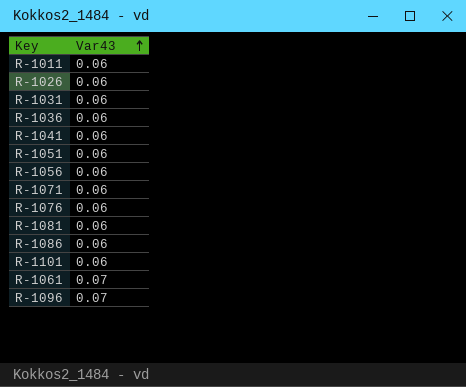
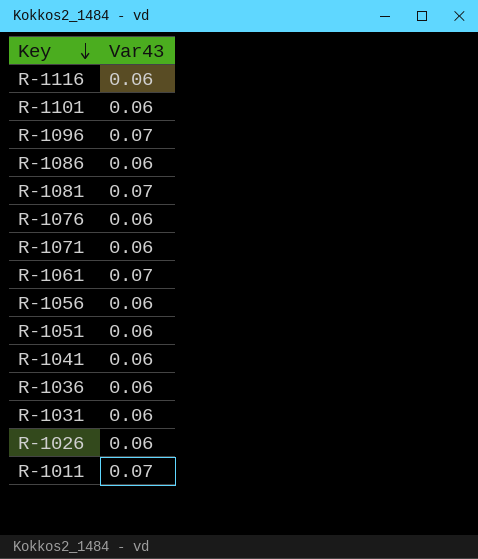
row order: Var43 ascending -> Key descending
row R-1116: none -> 0.06
R-1081 | Var43: 0.06 -> 0.07
R-1011 | Var43: 0.06 -> 0.07

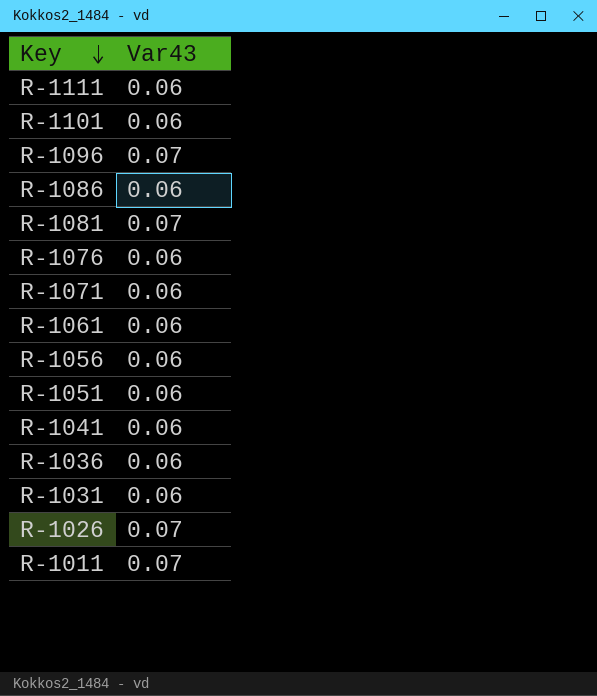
row R-1116: 0.06 -> none
row R-1111: none -> 0.06
R-1061 | Var43: 0.07 -> 0.06
R-1026 | Var43: 0.06 -> 0.07

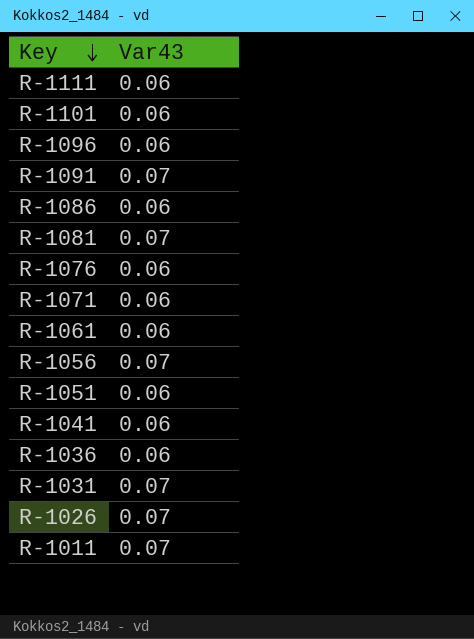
R-1096 | Var43: 0.07 -> 0.06
row R-1091: none -> 0.07
R-1056 | Var43: 0.06 -> 0.07
R-1031 | Var43: 0.06 -> 0.07

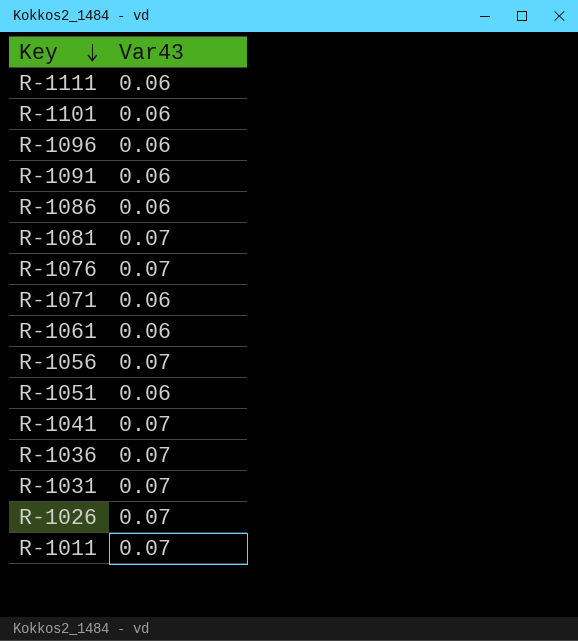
R-1091 | Var43: 0.07 -> 0.06
R-1076 | Var43: 0.06 -> 0.07
R-1041 | Var43: 0.06 -> 0.07
R-1036 | Var43: 0.06 -> 0.07

